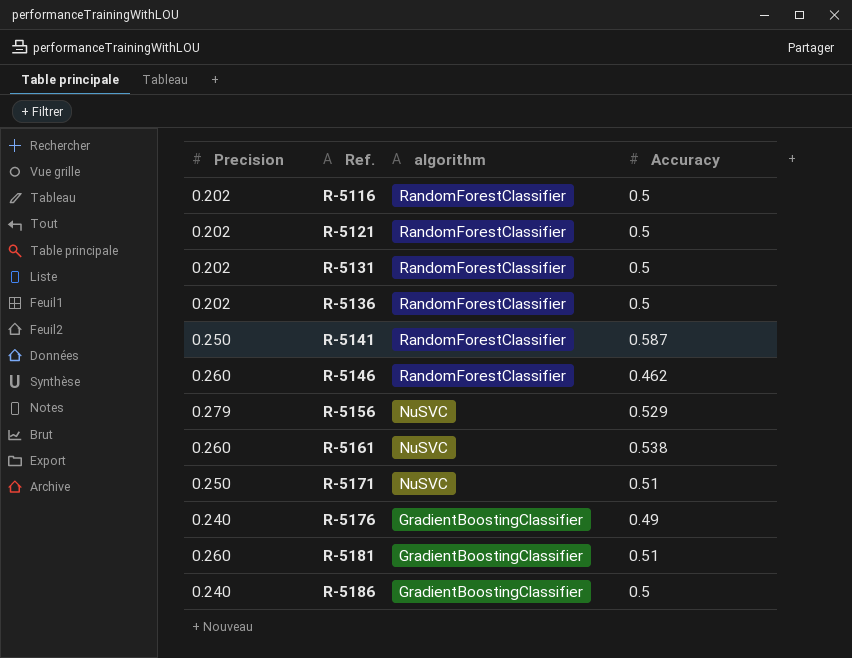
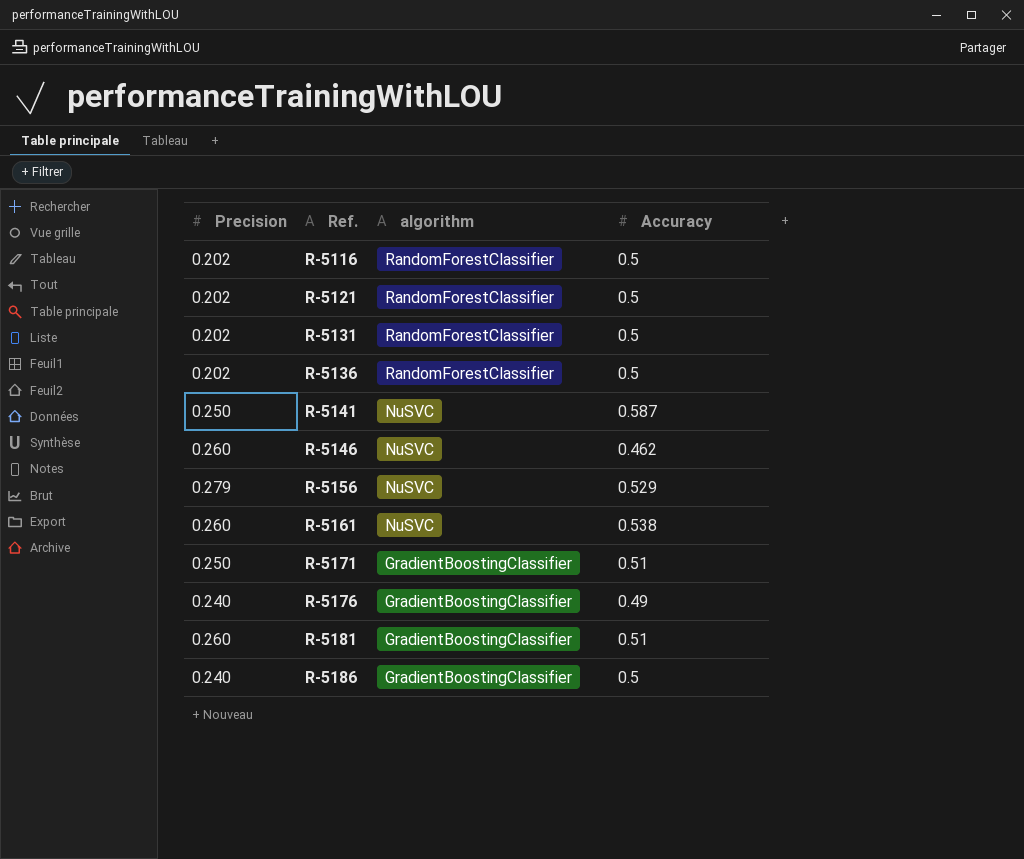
R-5141 | algorithm: RandomForestClassifier -> NuSVC
R-5146 | algorithm: RandomForestClassifier -> NuSVC
R-5171 | algorithm: NuSVC -> GradientBoostingClassifier

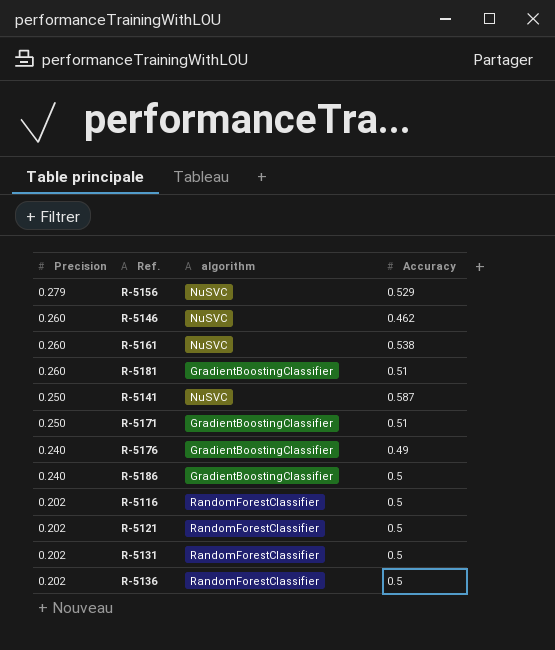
row order: Ref. ascending -> Precision descending

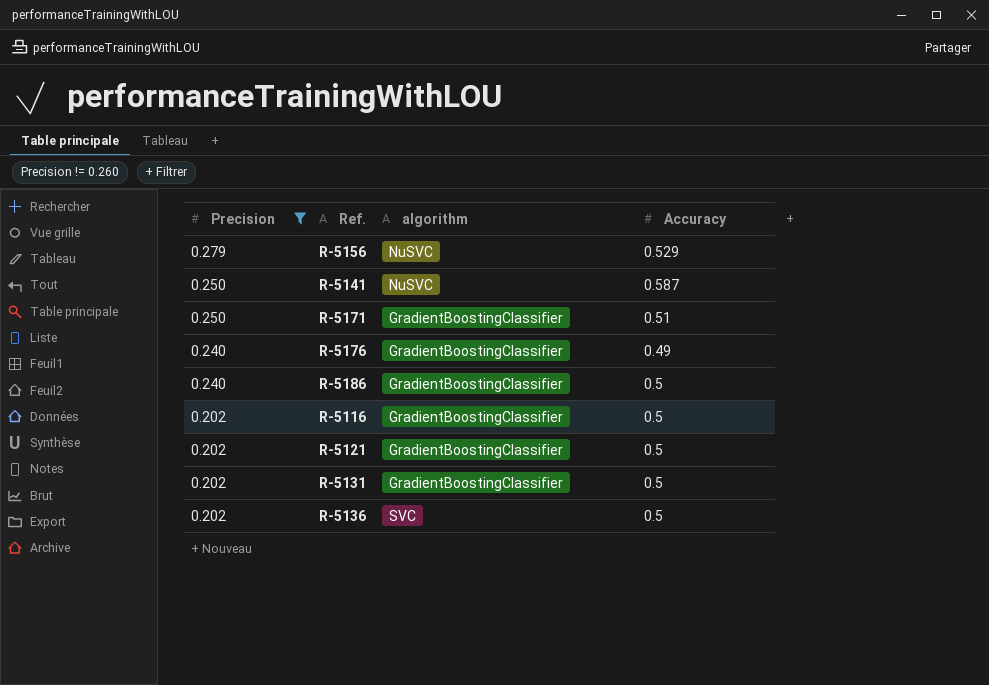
filter: none -> Precision != 0.260
R-5116 | algorithm: RandomForestClassifier -> GradientBoostingClassifier
R-5121 | algorithm: RandomForestClassifier -> GradientBoostingClassifier
R-5131 | algorithm: RandomForestClassifier -> GradientBoostingClassifier
R-5136 | algorithm: RandomForestClassifier -> SVC

